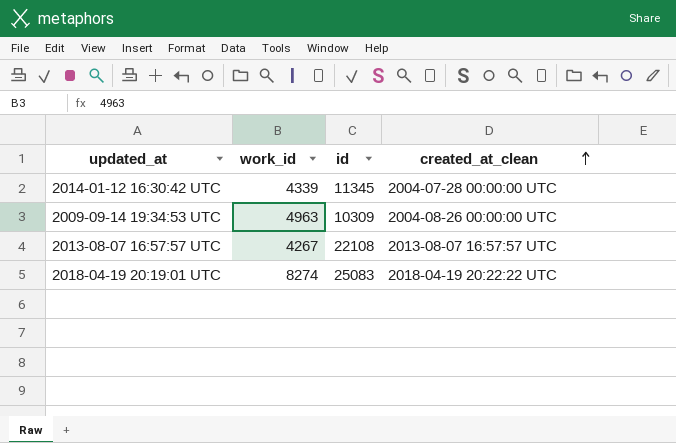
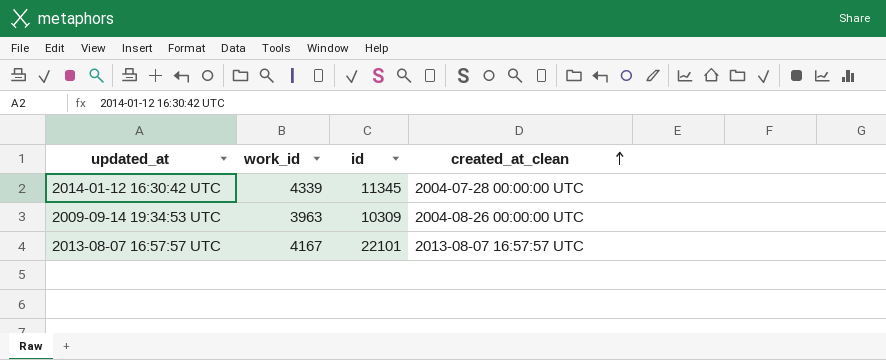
row 2018-04-19 20:19:01 UTC: 8274 | 25083 | 2018-04-19 20:22:22 UTC -> none
2009-09-14 19:34:53 UTC | work_id: 4963 -> 3963
2013-08-07 16:57:57 UTC | work_id: 4267 -> 4167
2013-08-07 16:57:57 UTC | id: 22108 -> 22101

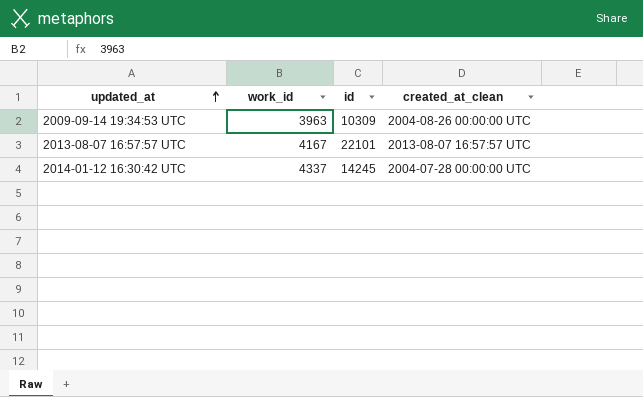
row order: created_at_clean ascending -> updated_at ascending
2014-01-12 16:30:42 UTC | work_id: 4339 -> 4337
2014-01-12 16:30:42 UTC | id: 11345 -> 14245

